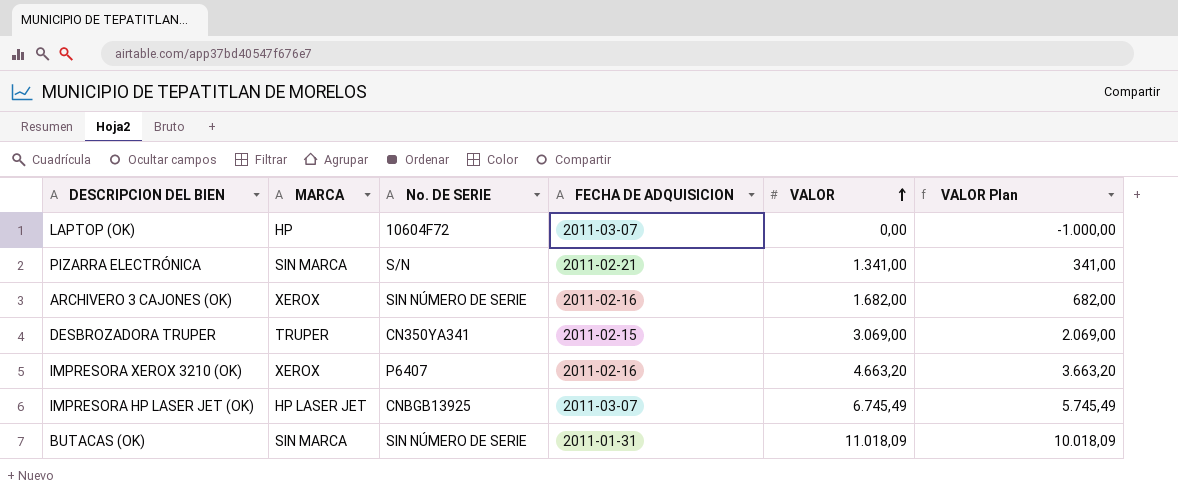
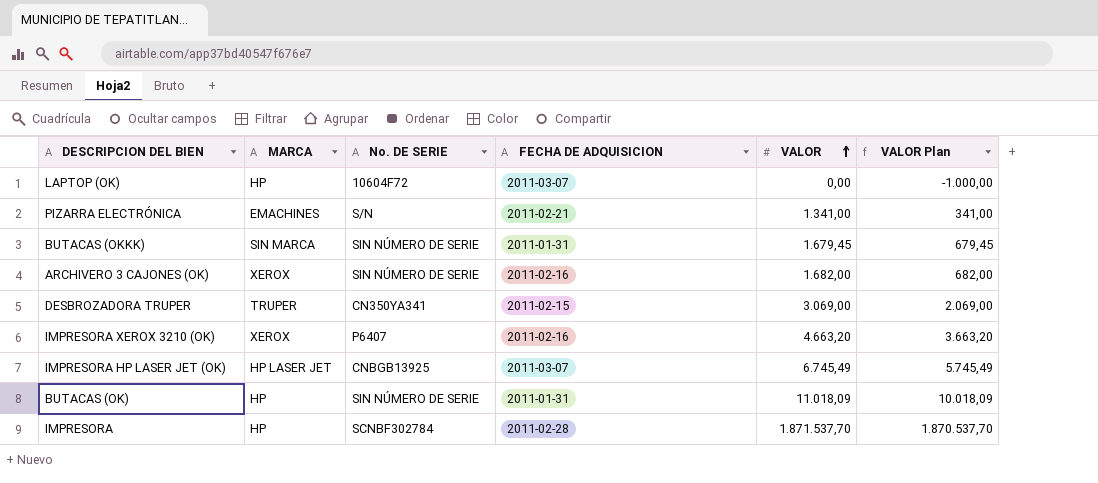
PIZARRA ELECTRÓNICA | MARCA: SIN MARCA -> EMACHINES
row BUTACAS (OKKK): none -> SIN MARCA | SIN NÚMERO DE SERIE | 2011-01-31 | 1.679,45 | 679,45
BUTACAS (OK) | MARCA: SIN MARCA -> HP
row IMPRESORA: none -> HP | SCNBF302784 | 2011-02-28 | 1.871.537,70 | 1.870.537,70

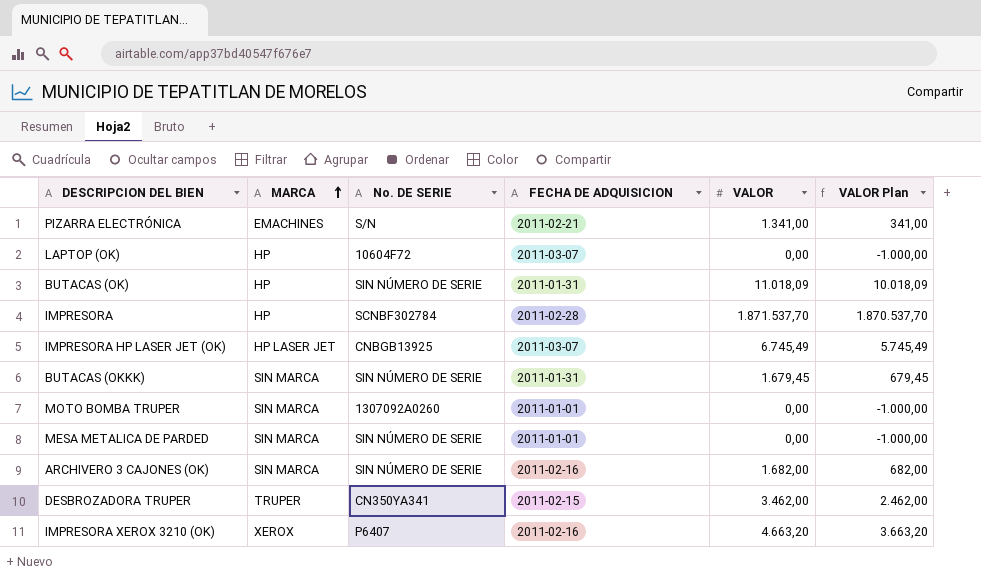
row order: VALOR ascending -> MARCA ascending
row MOTO BOMBA TRUPER: none -> SIN MARCA | 1307092A0260 | 2011-01-01 | 0,00 | -1.000,00
row MESA METALICA DE PARDED: none -> SIN MARCA | SIN NÚMERO DE SERIE | 2011-01-01 | 0,00 | -1.000,00
ARCHIVERO 3 CAJONES (OK) | MARCA: XEROX -> SIN MARCA
DESBROZADORA TRUPER | VALOR: 3.069,00 -> 3.462,00
DESBROZADORA TRUPER | VALOR Plan: 2.069,00 -> 2.462,00

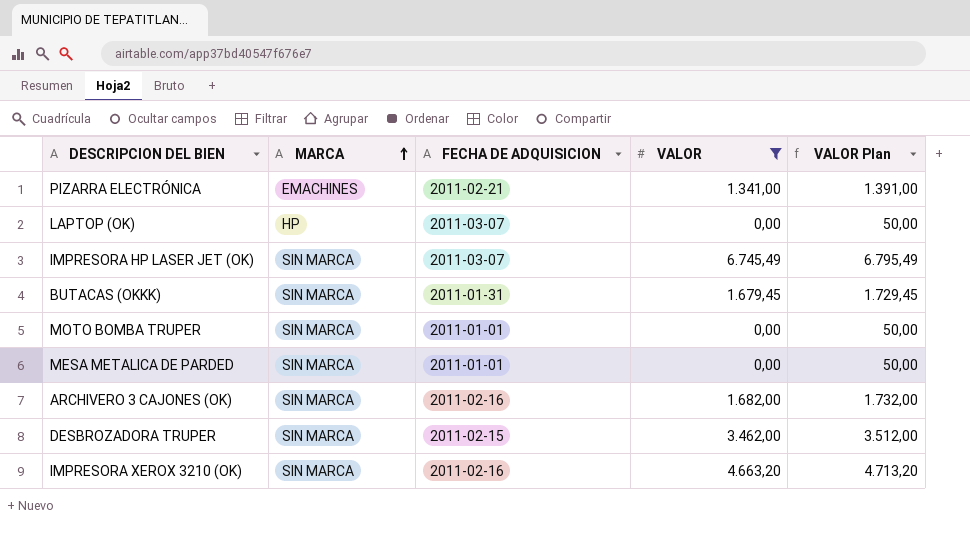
filter: none -> VALOR <= 6.745,49
column No. DE SERIE | position: 3 -> none
column VALOR Plan | formula: [VALOR] - 1000 -> [VALOR] + 50
IMPRESORA HP LASER JET (OK) | MARCA: HP LASER JET -> SIN MARCA
DESBROZADORA TRUPER | MARCA: TRUPER -> SIN MARCA
IMPRESORA XEROX 3210 (OK) | MARCA: XEROX -> SIN MARCA

